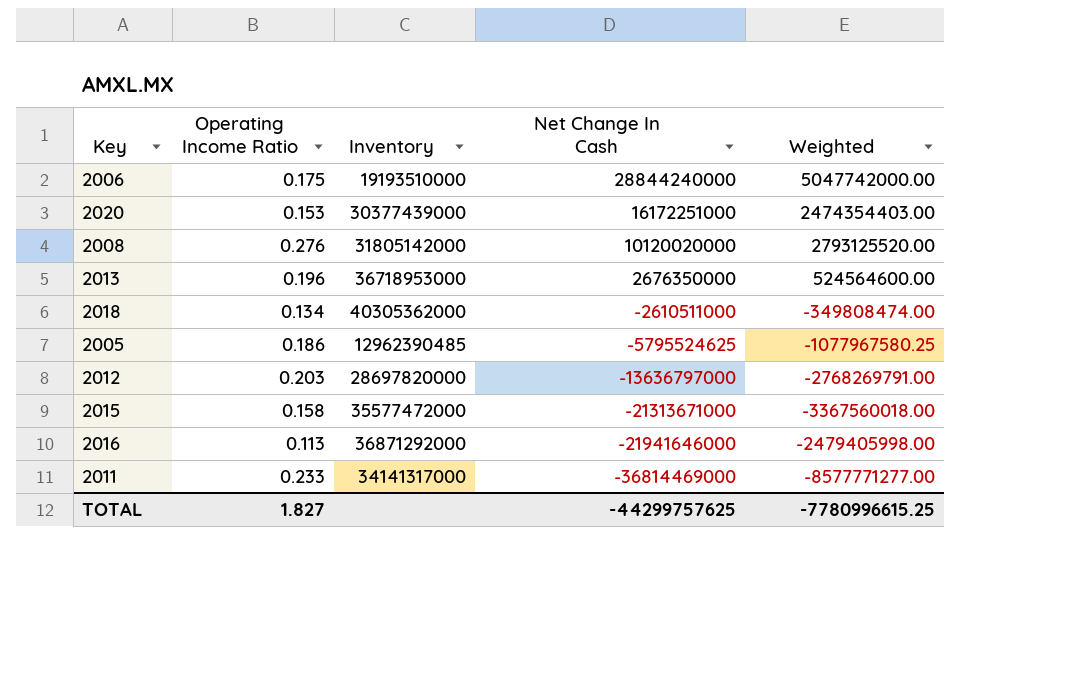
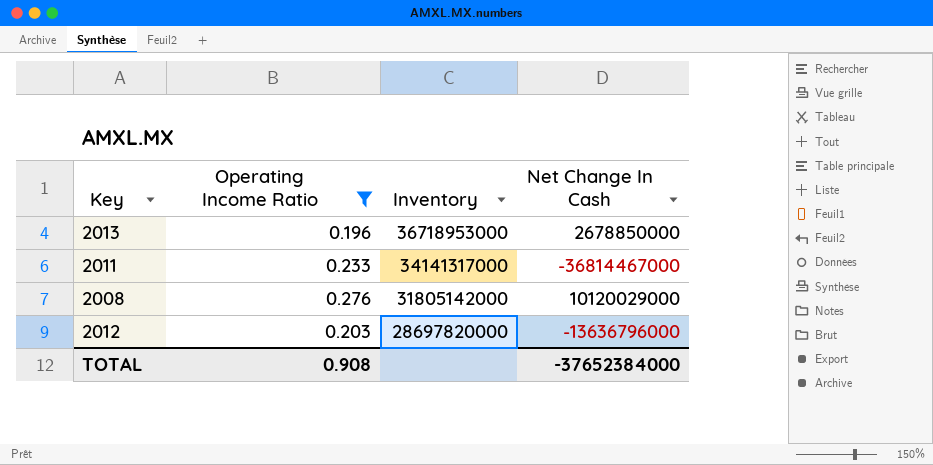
filter: none -> Operating Income Ratio >= 0.196
row order: Net Change In Cash descending -> Inventory descending
column Weighted | formula: [Operating Income Ratio] * [Net Change In Cash] -> none
2013 | Net Change In Cash: 2676350000 -> 2678850000
2011 | Net Change In Cash: -36814469000 -> -36814467000
2008 | Net Change In Cash: 10120020000 -> 10120029000
2012 | Net Change In Cash: -13636797000 -> -13636796000
TOTAL | Operating Income Ratio: 1.827 -> 0.908
TOTAL | Net Change In Cash: -44299757625 -> -37652384000

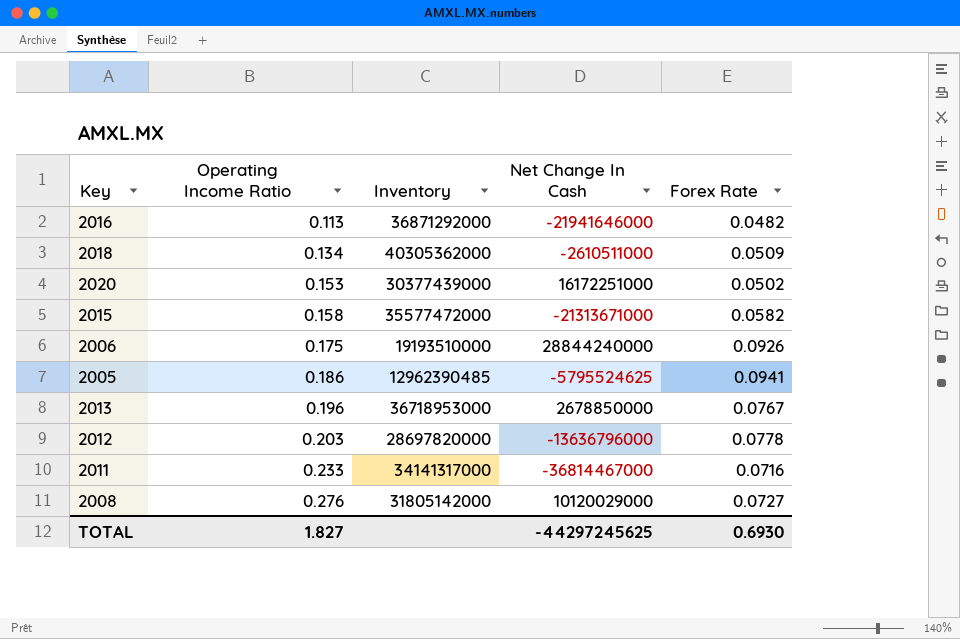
filter: Operating Income Ratio >= 0.196 -> none
row order: Inventory descending -> Operating Income Ratio ascending
column Forex Rate | position: none -> 5
TOTAL | Operating Income Ratio: 0.908 -> 1.827
TOTAL | Net Change In Cash: -37652384000 -> -44297245625

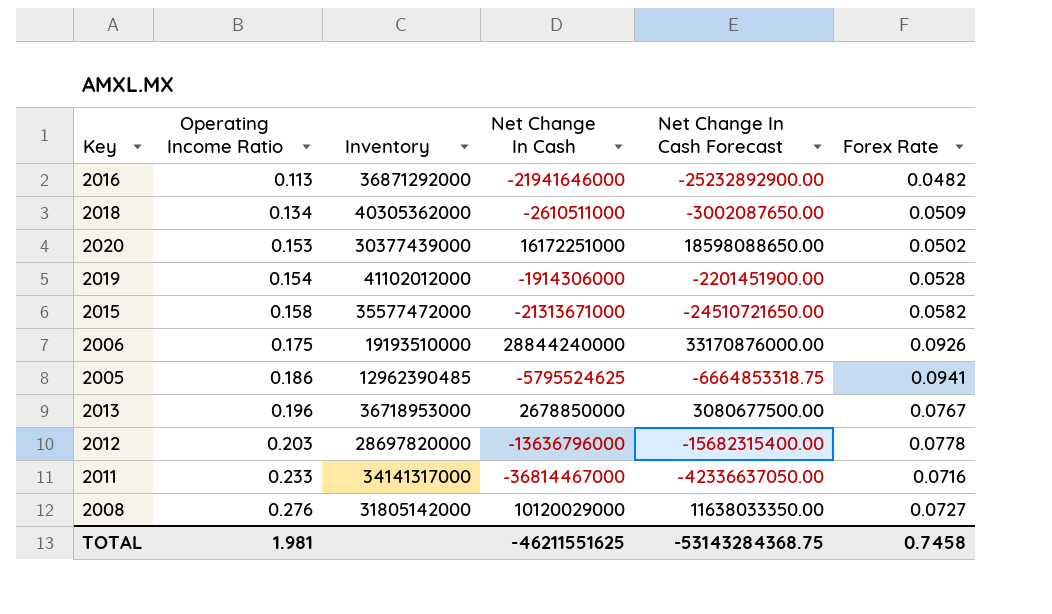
column Net Change In Cash Forecast | formula: none -> [Net Change In Cash] * 1.15
row 2019: none -> 0.154 | 41102012000 | -1914306000 | -2201451900.00 | 0.0528
TOTAL | Operating Income Ratio: 1.827 -> 1.981
TOTAL | Net Change In Cash: -44297245625 -> -46211551625
TOTAL | Forex Rate: 0.6930 -> 0.7458

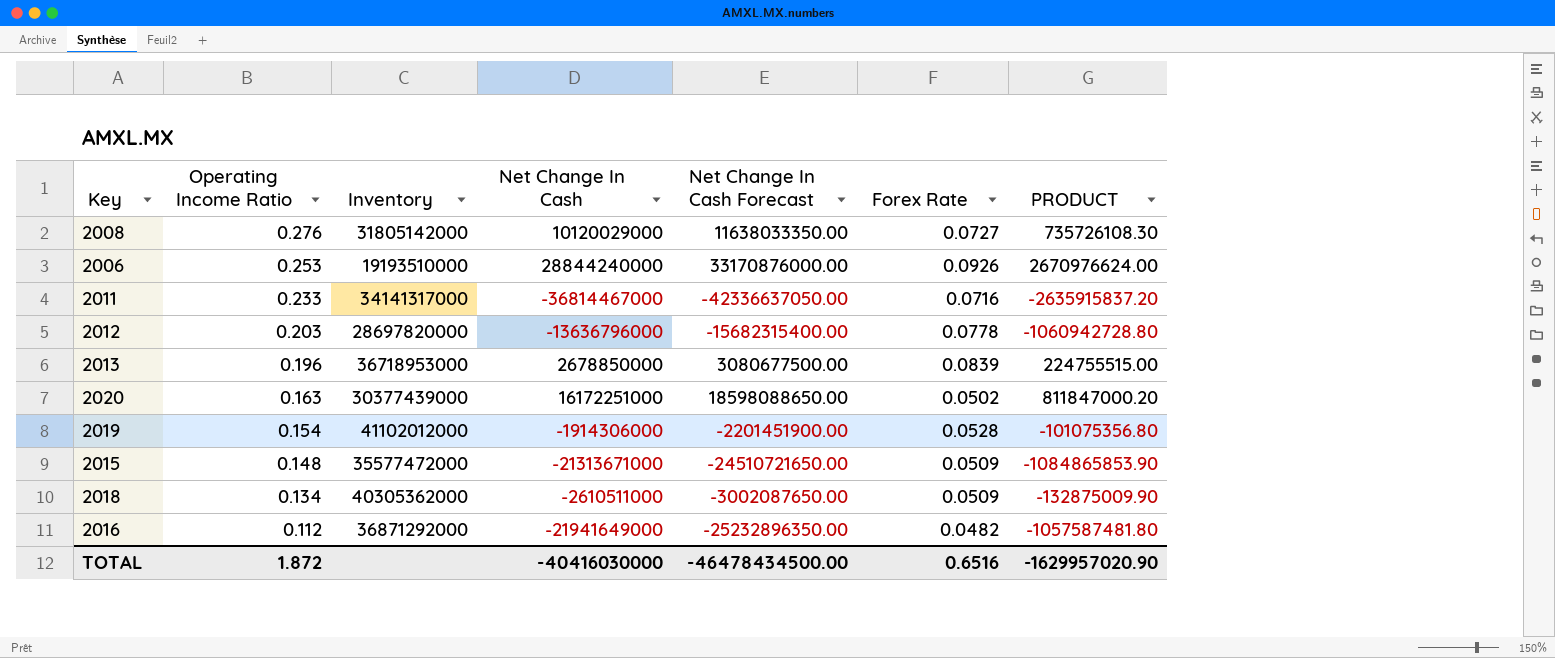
row order: Operating Income Ratio ascending -> Operating Income Ratio descending
column PRODUCT | formula: none -> [Net Change In Cash] * [Forex Rate]
row 2005: 0.186 | 12962390485 | -5795524625 | -6664853318.75 | 0.0941 -> none
2006 | Operating Income Ratio: 0.175 -> 0.253
2013 | Forex Rate: 0.0767 -> 0.0839
2020 | Operating Income Ratio: 0.153 -> 0.163
2015 | Operating Income Ratio: 0.158 -> 0.148
2015 | Forex Rate: 0.0582 -> 0.0509
2016 | Operating Income Ratio: 0.113 -> 0.112
2016 | Net Change In Cash: -21941646000 -> -21941649000
2016 | Net Change In Cash Forecast: -25232892900.00 -> -25232896350.00
TOTAL | Operating Income Ratio: 1.981 -> 1.872
TOTAL | Net Change In Cash: -46211551625 -> -40416030000
TOTAL | Net Change In Cash Forecast: -53143284368.75 -> -46478434500.00
TOTAL | Forex Rate: 0.7458 -> 0.6516

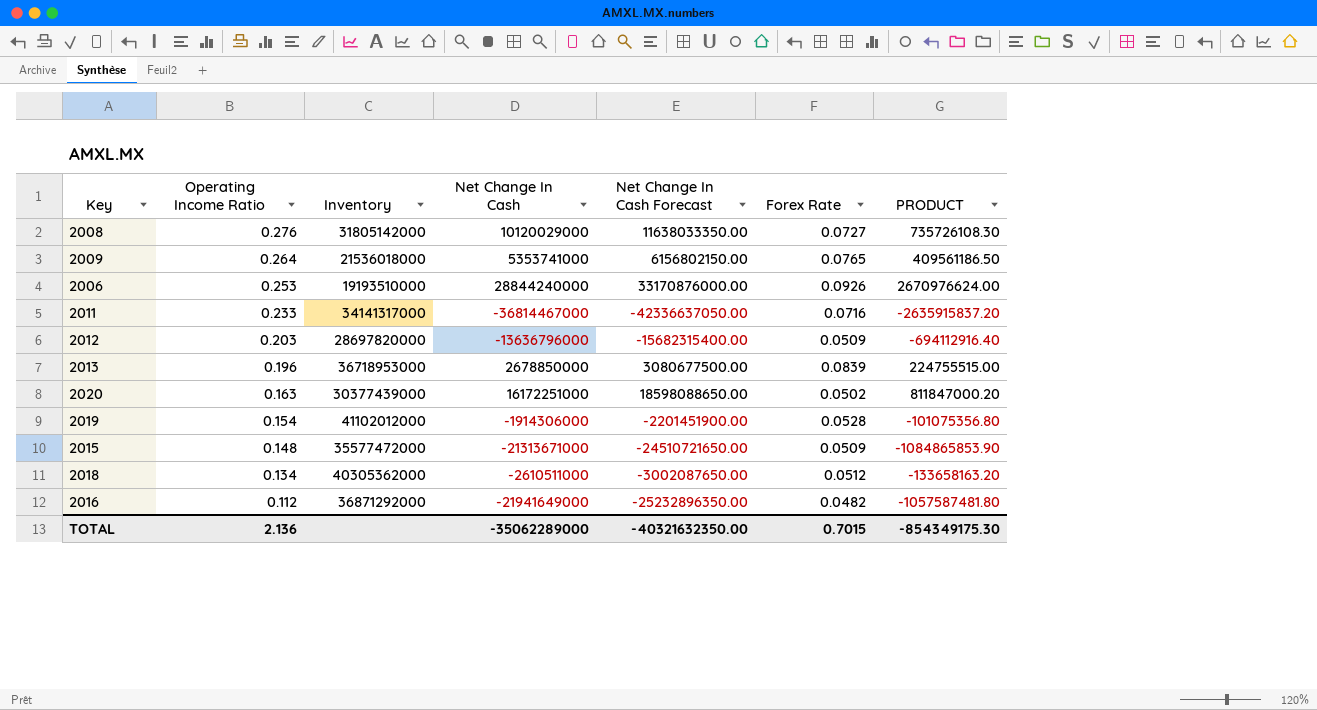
row 2009: none -> 0.264 | 21536018000 | 5353741000 | 6156802150.00 | 0.0765 | 409561186.50
2012 | Forex Rate: 0.0778 -> 0.0509
2012 | PRODUCT: -1060942728.80 -> -694112916.40
2018 | Forex Rate: 0.0509 -> 0.0512
2018 | PRODUCT: -132875009.90 -> -133658163.20
TOTAL | Operating Income Ratio: 1.872 -> 2.136
TOTAL | Net Change In Cash: -40416030000 -> -35062289000
TOTAL | Net Change In Cash Forecast: -46478434500.00 -> -40321632350.00
TOTAL | Forex Rate: 0.6516 -> 0.7015
TOTAL | PRODUCT: -1629957020.90 -> -854349175.30

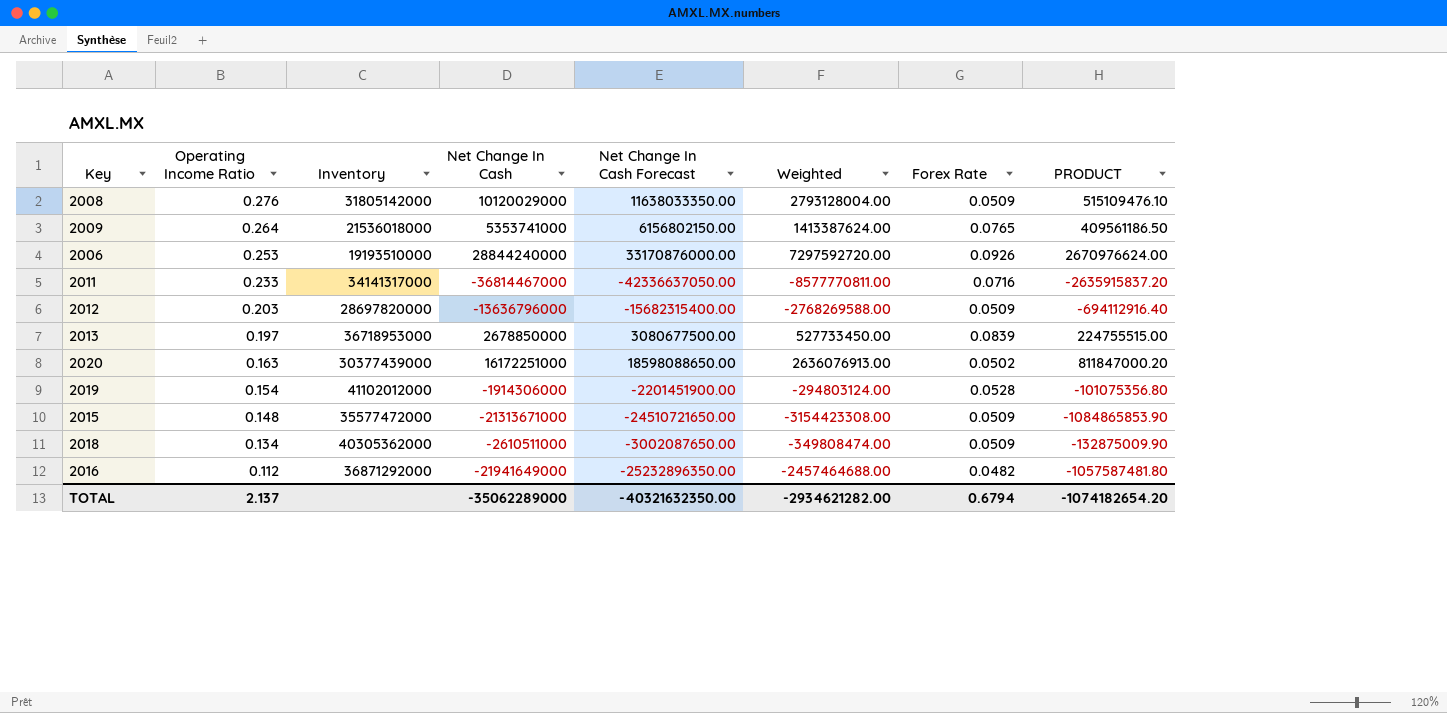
column Weighted | formula: none -> [Operating Income Ratio] * [Net Change In Cash]
2008 | Forex Rate: 0.0727 -> 0.0509
2008 | PRODUCT: 735726108.30 -> 515109476.10
2013 | Operating Income Ratio: 0.196 -> 0.197
2018 | Forex Rate: 0.0512 -> 0.0509
2018 | PRODUCT: -133658163.20 -> -132875009.90
TOTAL | Operating Income Ratio: 2.136 -> 2.137
TOTAL | Forex Rate: 0.7015 -> 0.6794
TOTAL | PRODUCT: -854349175.30 -> -1074182654.20

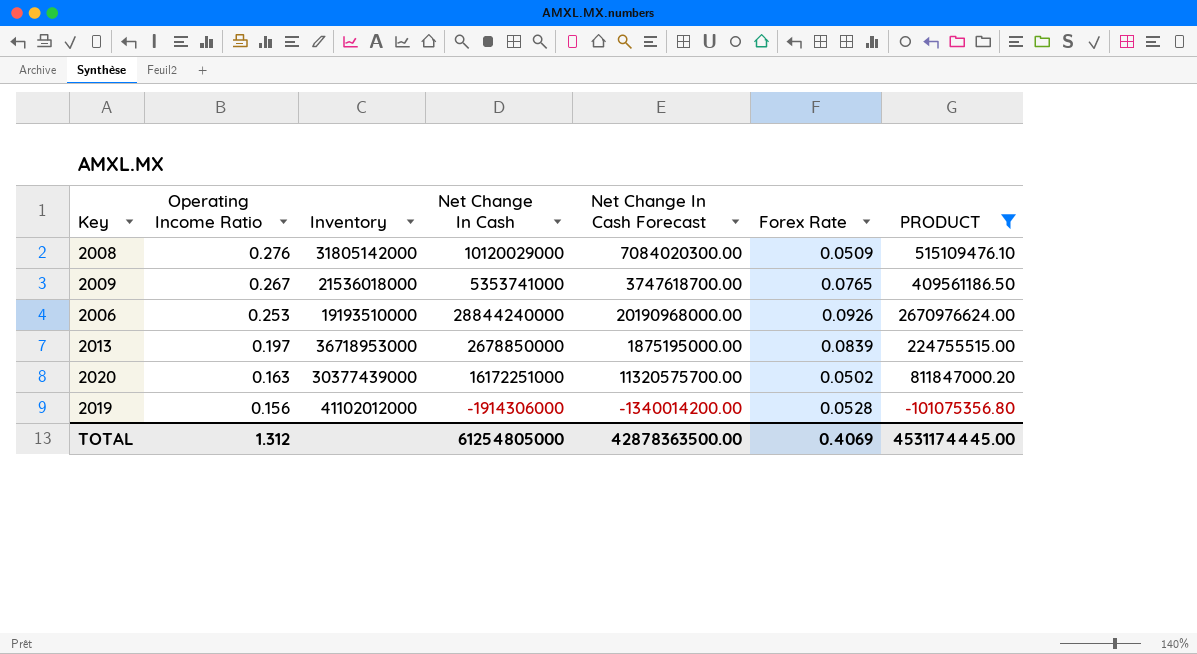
filter: none -> PRODUCT >= -101075356.80
column Weighted | formula: [Operating Income Ratio] * [Net Change In Cash] -> none
column Net Change In Cash Forecast | formula: [Net Change In Cash] * 1.15 -> [Net Change In Cash] * 0.7
2009 | Operating Income Ratio: 0.264 -> 0.267
2019 | Operating Income Ratio: 0.154 -> 0.156
TOTAL | Operating Income Ratio: 2.137 -> 1.312
TOTAL | Net Change In Cash: -35062289000 -> 61254805000
TOTAL | Net Change In Cash Forecast: -40321632350.00 -> 42878363500.00
TOTAL | Forex Rate: 0.6794 -> 0.4069
TOTAL | PRODUCT: -1074182654.20 -> 4531174445.00

